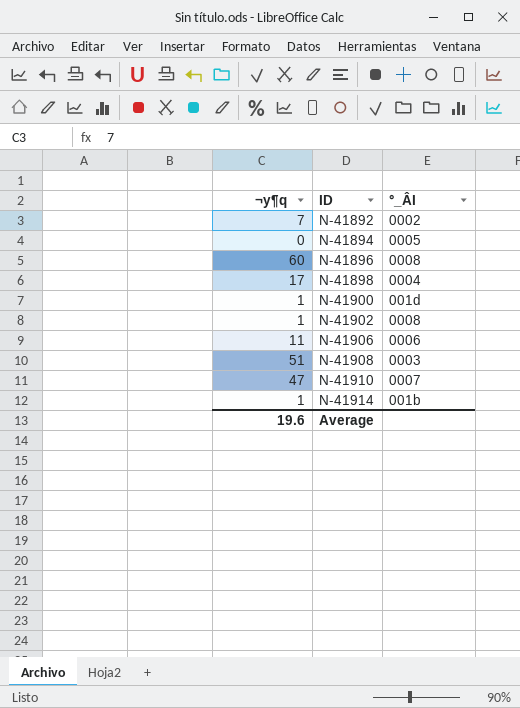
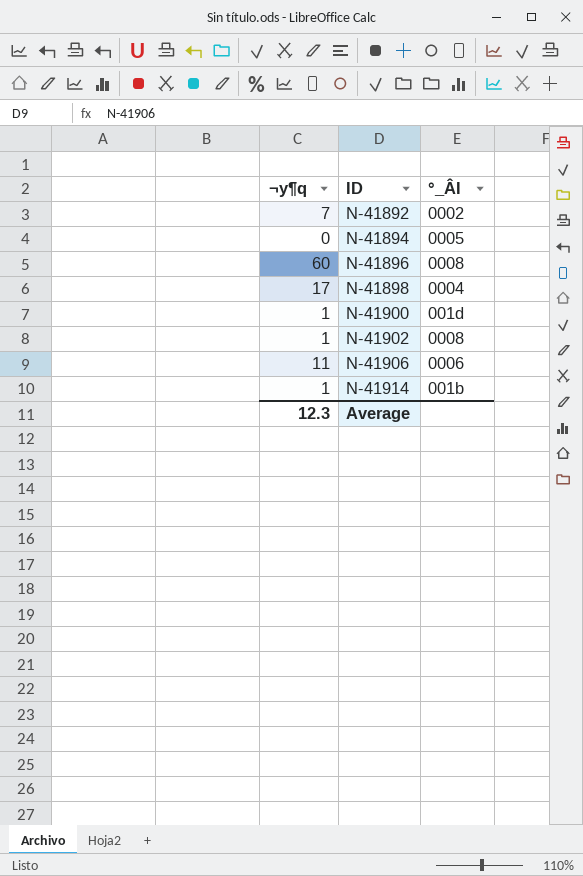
row N-41908: 51 | 0003 -> none
row N-41910: 47 | 0007 -> none
Average | ¬y¶q: 19.6 -> 12.3

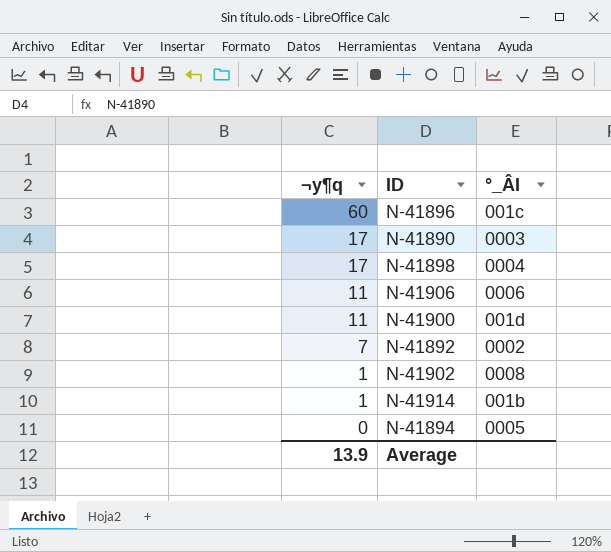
row order: ID ascending -> ¬y¶q descending
N-41896 | °_ÂI: 0008 -> 001c
row N-41890: none -> 17 | 0003
N-41900 | ¬y¶q: 1 -> 11
Average | ¬y¶q: 12.3 -> 13.9

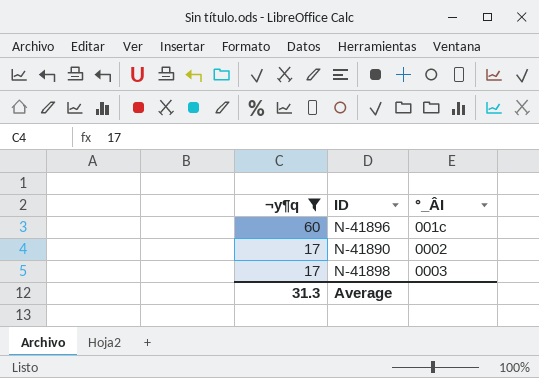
filter: none -> ¬y¶q >= 17
N-41890 | °_ÂI: 0003 -> 0002
N-41898 | °_ÂI: 0004 -> 0003
Average | ¬y¶q: 13.9 -> 31.3

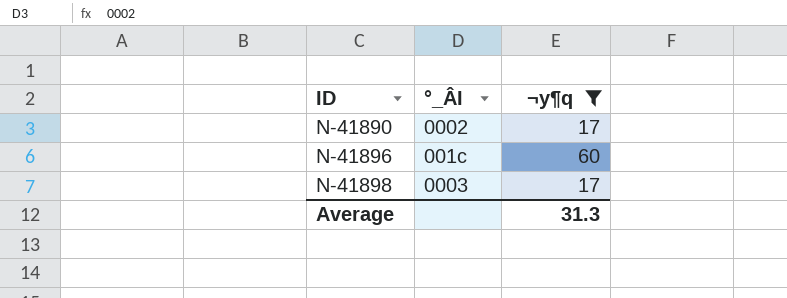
row order: ¬y¶q descending -> ID ascending
column ¬y¶q | position: 1 -> 3

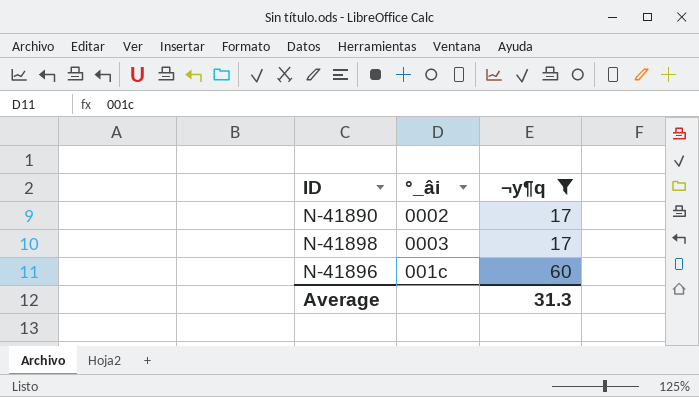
row order: ID ascending -> ¬y¶q ascending
column name: °_ÂI -> °_âi

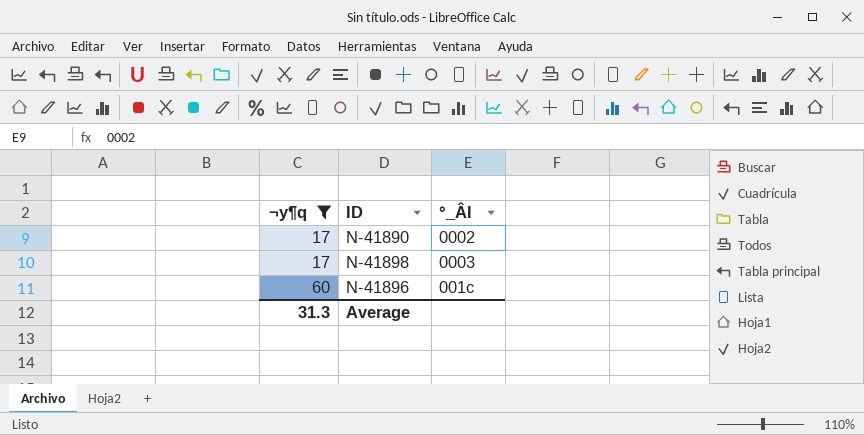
column ¬y¶q | position: 3 -> 1
column name: °_âi -> °_ÂI

